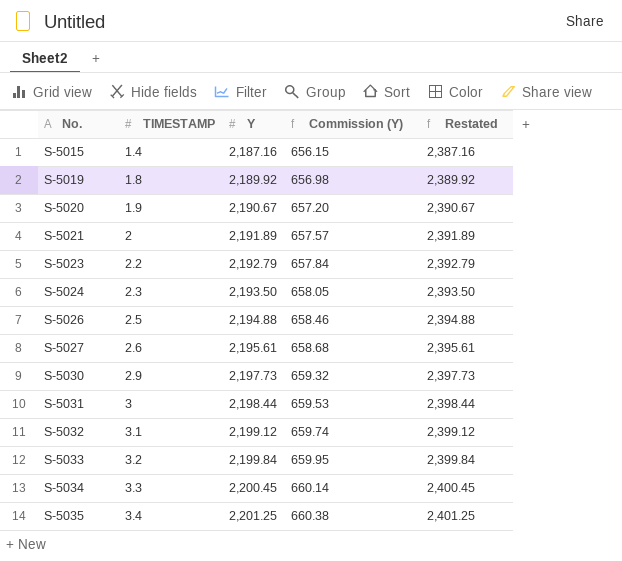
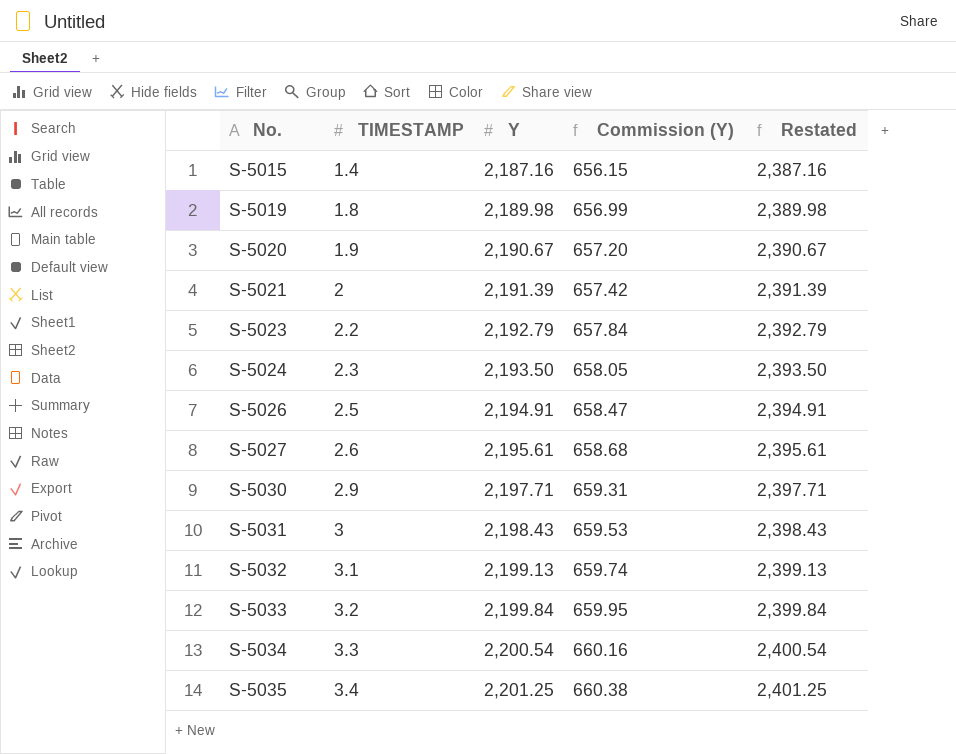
S-5019 | Y: 2,189.92 -> 2,189.98
S-5019 | Commission (Y): 656.98 -> 656.99
S-5019 | Restated: 2,389.92 -> 2,389.98
S-5021 | Y: 2,191.89 -> 2,191.39
S-5021 | Commission (Y): 657.57 -> 657.42
S-5021 | Restated: 2,391.89 -> 2,391.39
S-5026 | Y: 2,194.88 -> 2,194.91
S-5026 | Commission (Y): 658.46 -> 658.47
S-5026 | Restated: 2,394.88 -> 2,394.91
S-5030 | Y: 2,197.73 -> 2,197.71
S-5030 | Commission (Y): 659.32 -> 659.31
S-5030 | Restated: 2,397.73 -> 2,397.71
S-5031 | Y: 2,198.44 -> 2,198.43
S-5031 | Restated: 2,398.44 -> 2,398.43
S-5032 | Y: 2,199.12 -> 2,199.13
S-5032 | Restated: 2,399.12 -> 2,399.13
S-5034 | Y: 2,200.45 -> 2,200.54
S-5034 | Commission (Y): 660.14 -> 660.16
S-5034 | Restated: 2,400.45 -> 2,400.54

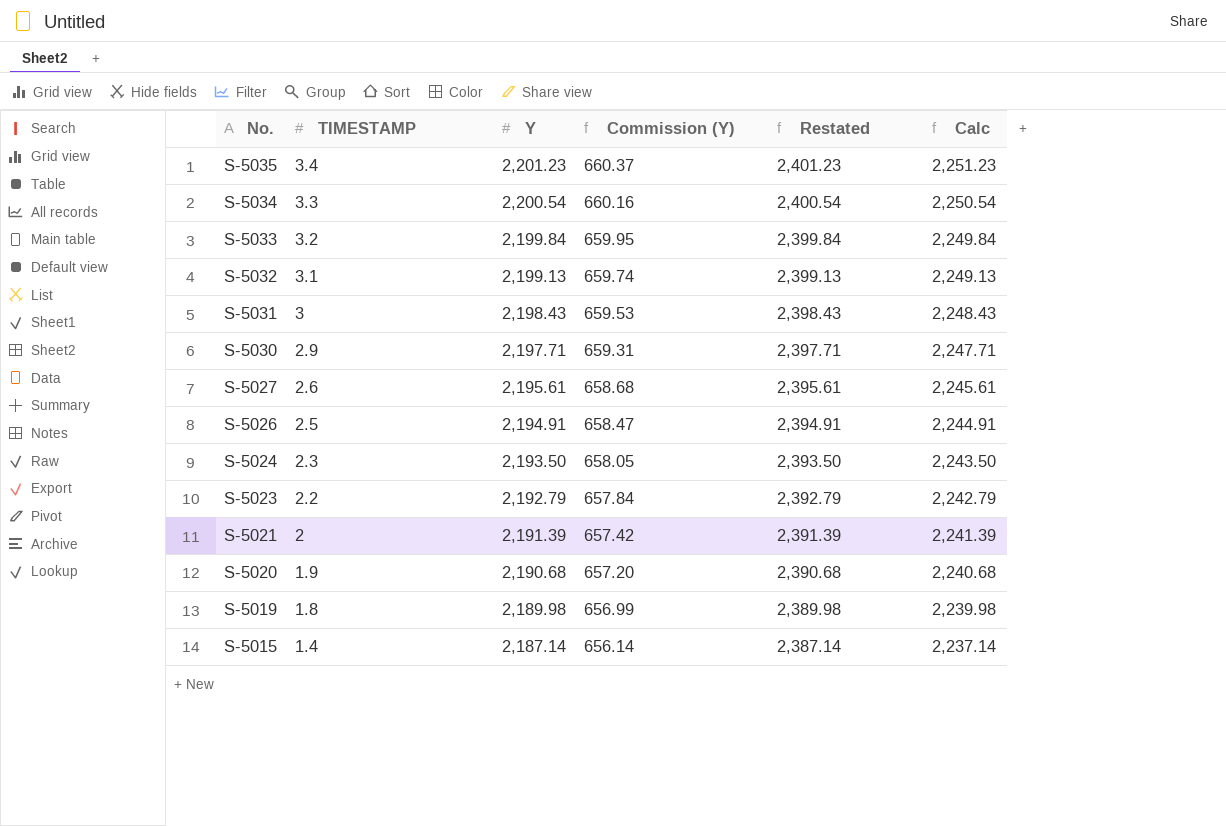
row order: No. ascending -> No. descending
column Calc | formula: none -> [Y] + 50
S-5035 | Y: 2,201.25 -> 2,201.23
S-5035 | Commission (Y): 660.38 -> 660.37
S-5035 | Restated: 2,401.25 -> 2,401.23
S-5020 | Y: 2,190.67 -> 2,190.68
S-5020 | Restated: 2,390.67 -> 2,390.68
S-5015 | Y: 2,187.16 -> 2,187.14
S-5015 | Commission (Y): 656.15 -> 656.14
S-5015 | Restated: 2,387.16 -> 2,387.14

